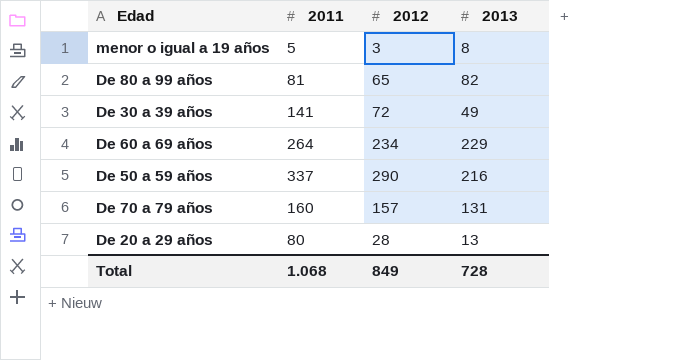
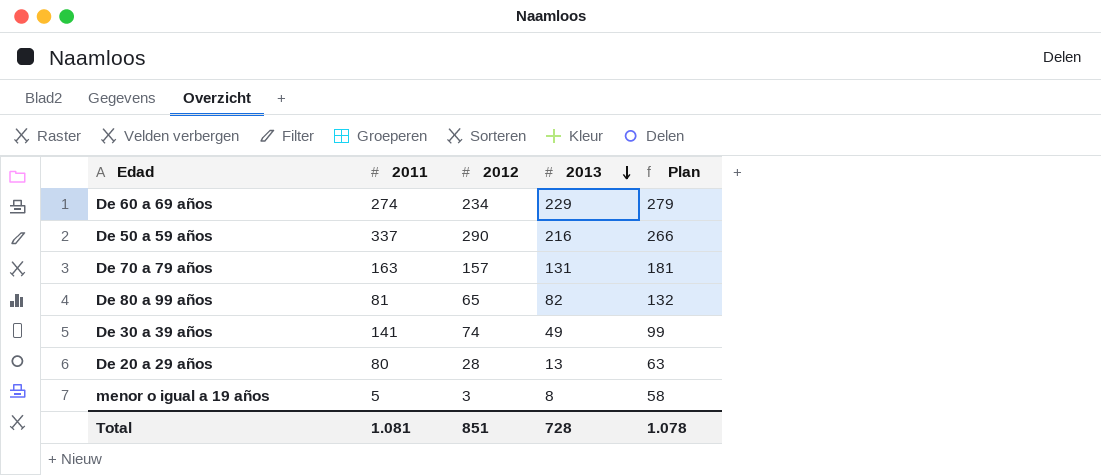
row order: none -> 2013 descending
column Plan | formula: none -> [2013] + 50
De 60 a 69 años | 2011: 264 -> 274
De 70 a 79 años | 2011: 160 -> 163
De 30 a 39 años | 2012: 72 -> 74
Total | 2011: 1.068 -> 1.081
Total | 2012: 849 -> 851

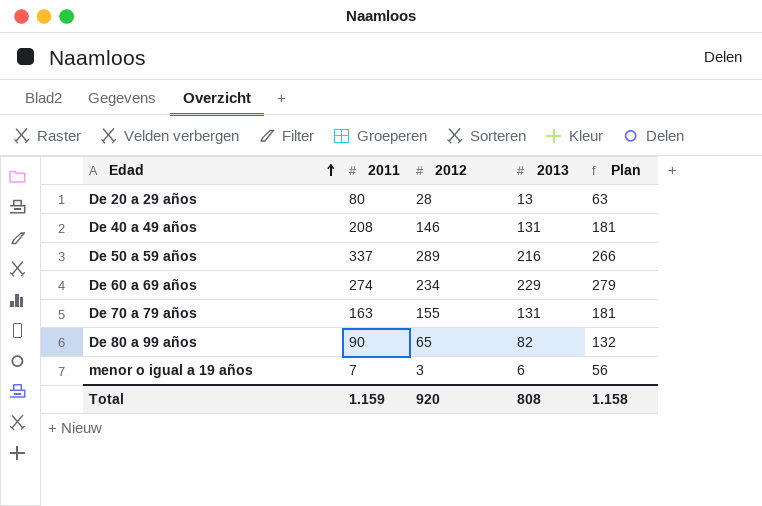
row order: 2013 descending -> Edad ascending
row De 30 a 39 años: 141 | 74 | 49 | 99 -> none
row De 40 a 49 años: none -> 208 | 146 | 131 | 181
De 50 a 59 años | 2012: 290 -> 289
De 70 a 79 años | 2012: 157 -> 155
De 80 a 99 años | 2011: 81 -> 90
menor o igual a 19 años | 2011: 5 -> 7
menor o igual a 19 años | 2013: 8 -> 6
menor o igual a 19 años | Plan: 58 -> 56
Total | 2011: 1.081 -> 1.159
Total | 2012: 851 -> 920
Total | 2013: 728 -> 808
Total | Plan: 1.078 -> 1.158

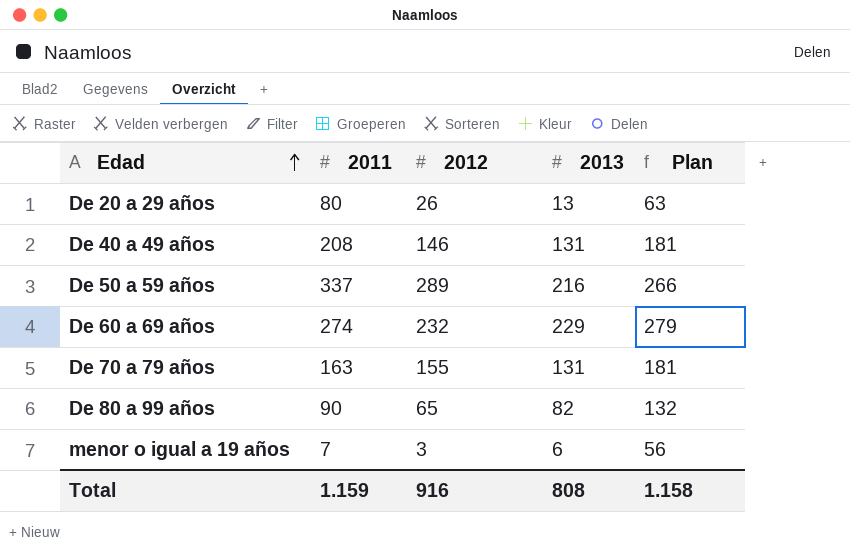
De 20 a 29 años | 2012: 28 -> 26
De 60 a 69 años | 2012: 234 -> 232
Total | 2012: 920 -> 916

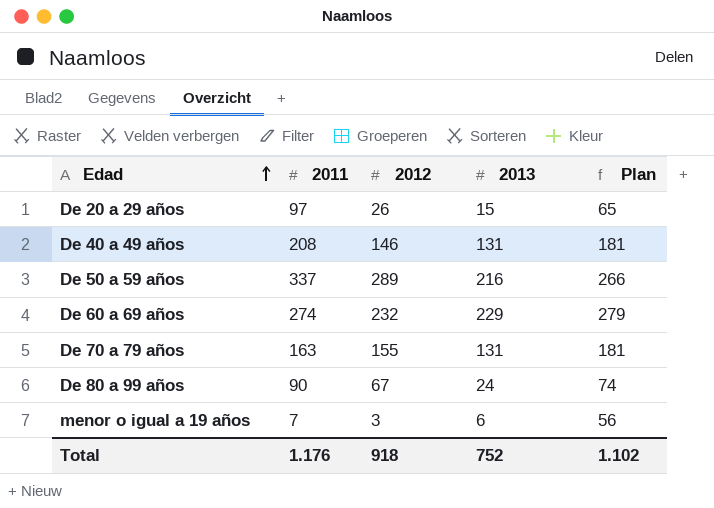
De 20 a 29 años | 2011: 80 -> 97
De 20 a 29 años | 2013: 13 -> 15
De 20 a 29 años | Plan: 63 -> 65
De 80 a 99 años | 2012: 65 -> 67
De 80 a 99 años | 2013: 82 -> 24
De 80 a 99 años | Plan: 132 -> 74
Total | 2011: 1.159 -> 1.176
Total | 2012: 916 -> 918
Total | 2013: 808 -> 752
Total | Plan: 1.158 -> 1.102

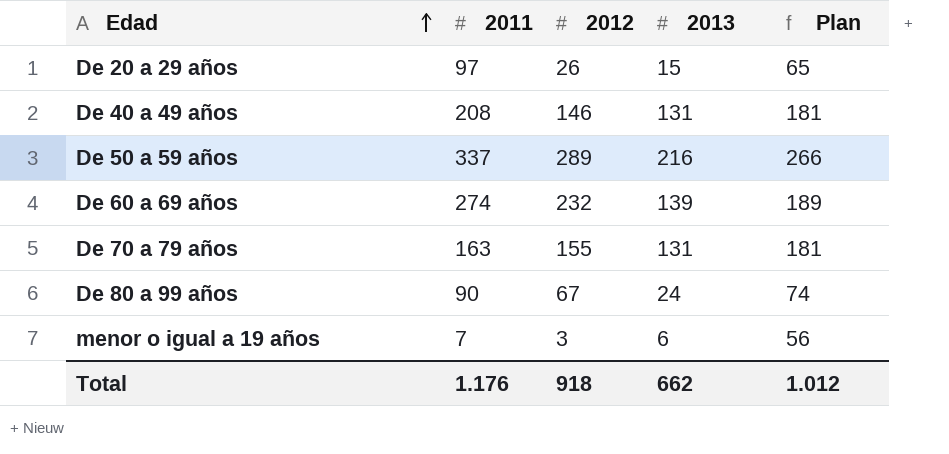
De 60 a 69 años | 2013: 229 -> 139
De 60 a 69 años | Plan: 279 -> 189
Total | 2013: 752 -> 662
Total | Plan: 1.102 -> 1.012

